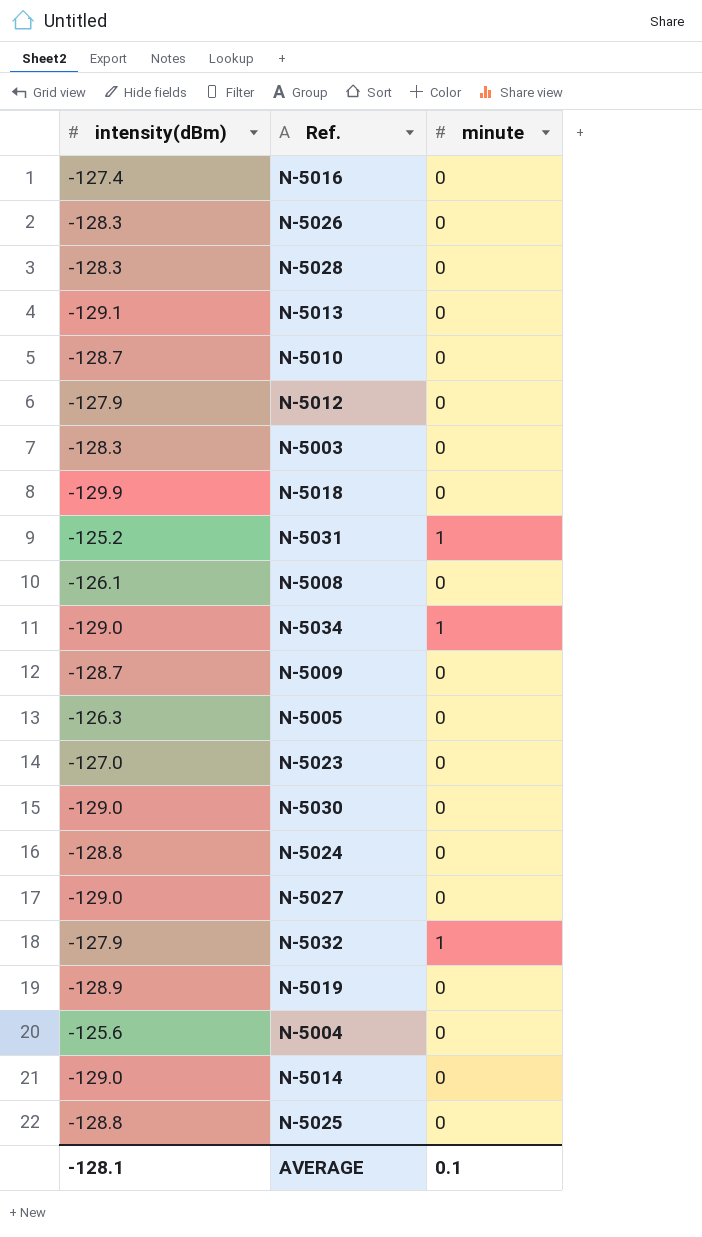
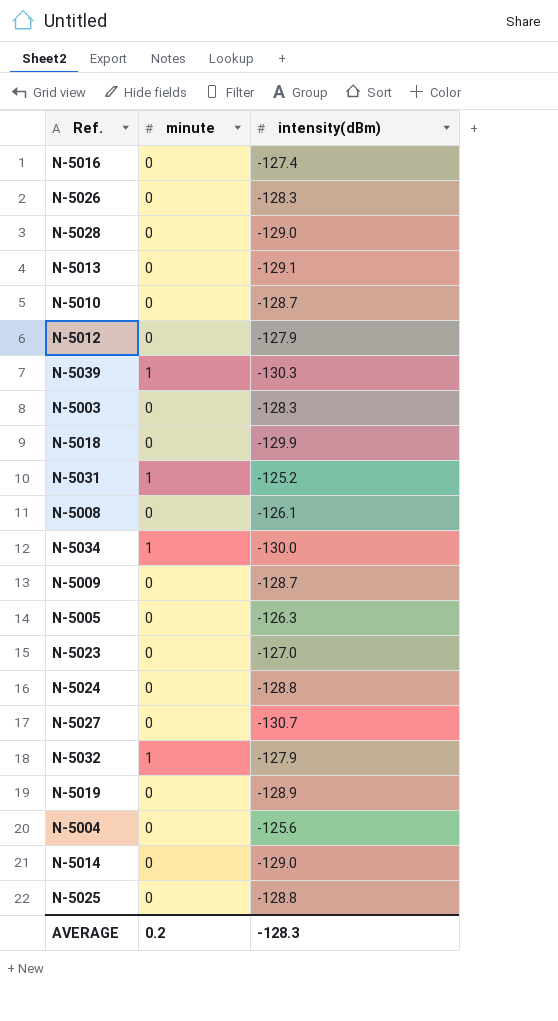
column intensity(dBm) | position: 1 -> 3
row N-5030: -129.0 | 0 -> none
N-5028 | intensity(dBm): -128.3 -> -129.0
row N-5039: none -> 1 | -130.3
N-5034 | intensity(dBm): -129.0 -> -130.0
N-5027 | intensity(dBm): -129.0 -> -130.7
AVERAGE | minute: 0.1 -> 0.2
AVERAGE | intensity(dBm): -128.1 -> -128.3

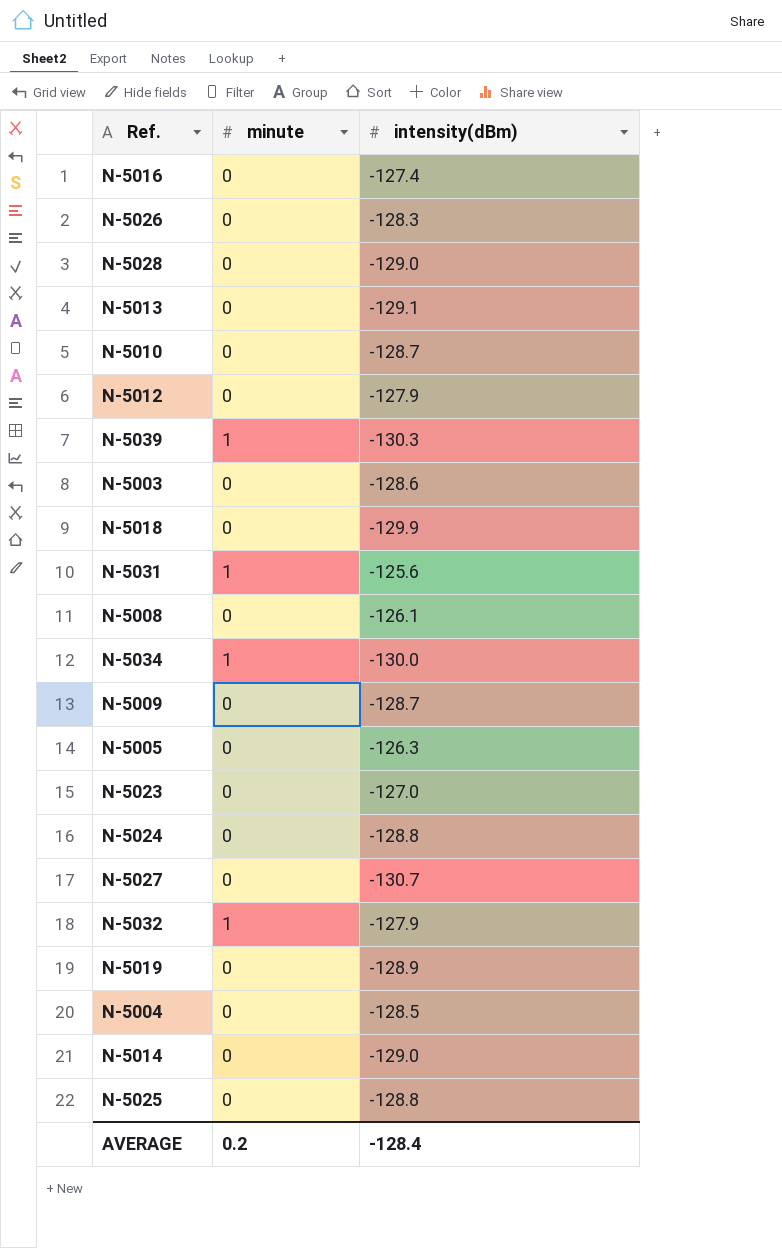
N-5003 | intensity(dBm): -128.3 -> -128.6
N-5031 | intensity(dBm): -125.2 -> -125.6
N-5004 | intensity(dBm): -125.6 -> -128.5
AVERAGE | intensity(dBm): -128.3 -> -128.4

